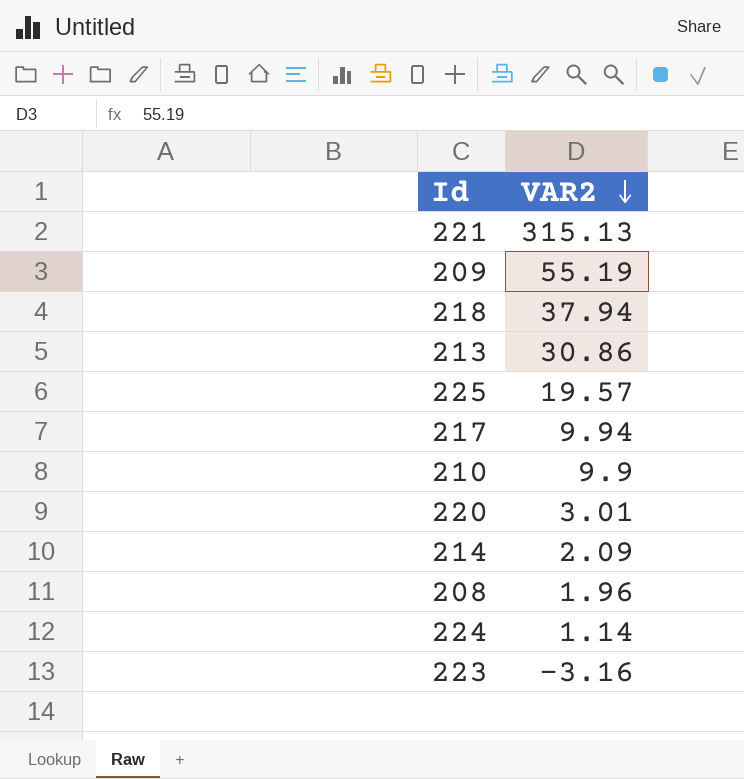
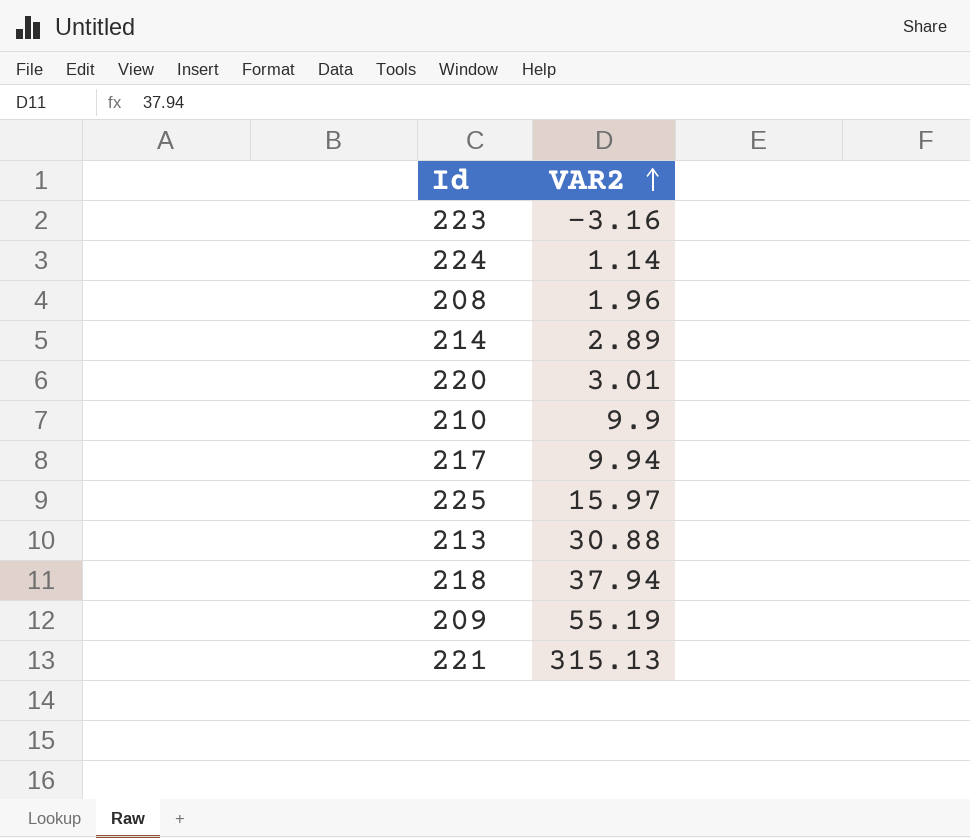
row order: VAR2 descending -> VAR2 ascending
214 | VAR2: 2.09 -> 2.89
225 | VAR2: 19.57 -> 15.97
213 | VAR2: 30.86 -> 30.88

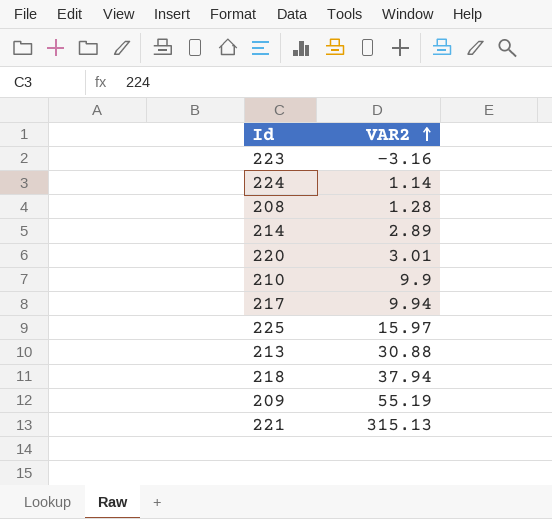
208 | VAR2: 1.96 -> 1.28

